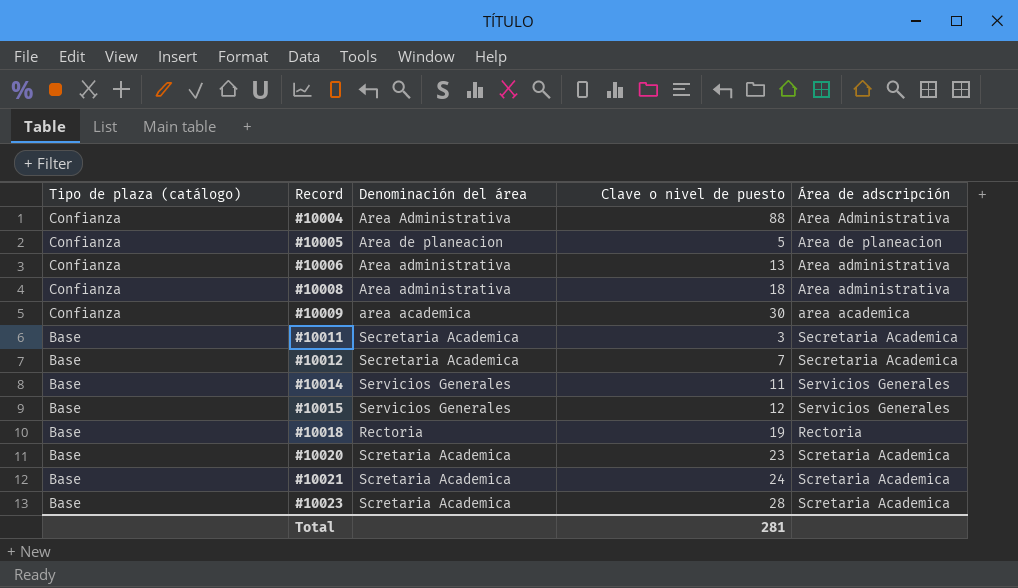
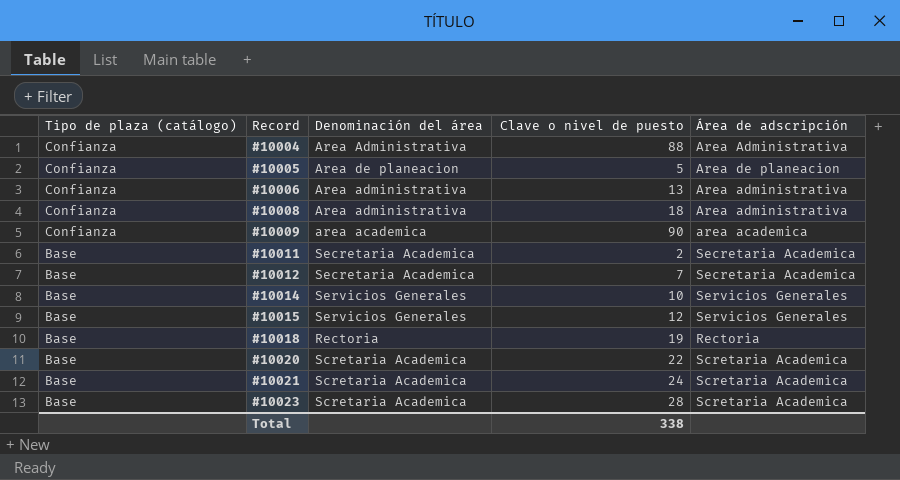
#10009 | Clave o nivel de puesto: 30 -> 90
#10011 | Clave o nivel de puesto: 3 -> 2
#10014 | Clave o nivel de puesto: 11 -> 10
#10020 | Clave o nivel de puesto: 23 -> 22
Total | Clave o nivel de puesto: 281 -> 338

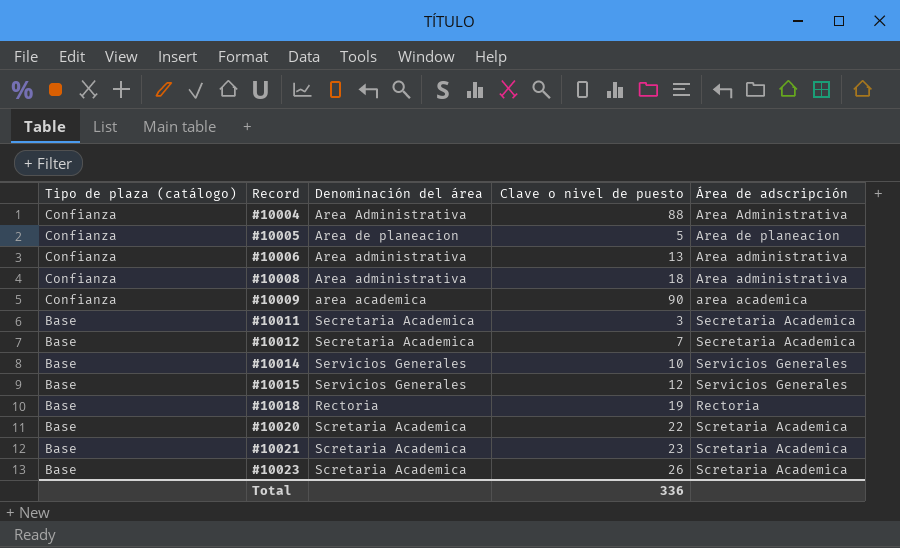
#10011 | Clave o nivel de puesto: 2 -> 3
#10021 | Clave o nivel de puesto: 24 -> 23
#10023 | Clave o nivel de puesto: 28 -> 26
Total | Clave o nivel de puesto: 338 -> 336

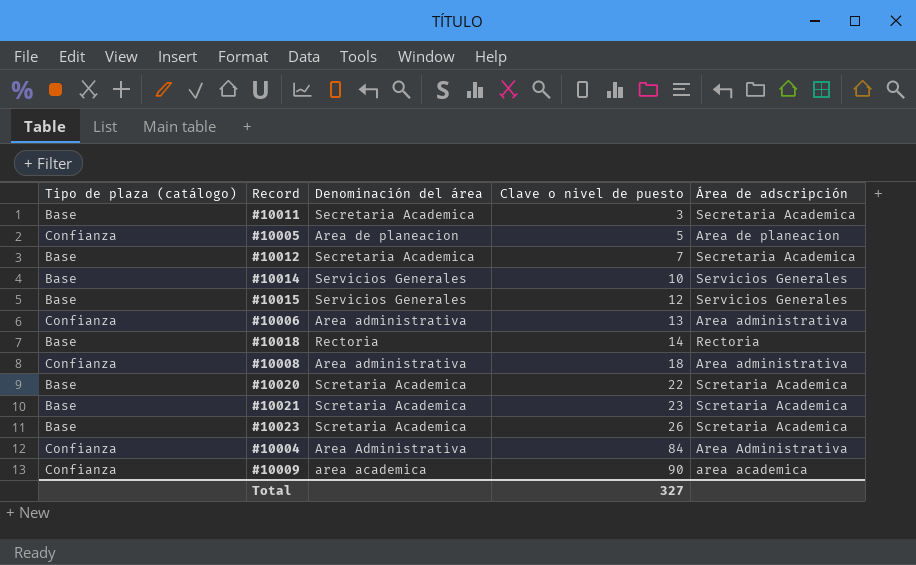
row order: Tipo de plaza (catálogo) descending -> Clave o nivel de puesto ascending
#10018 | Clave o nivel de puesto: 19 -> 14
#10004 | Clave o nivel de puesto: 88 -> 84
Total | Clave o nivel de puesto: 336 -> 327

